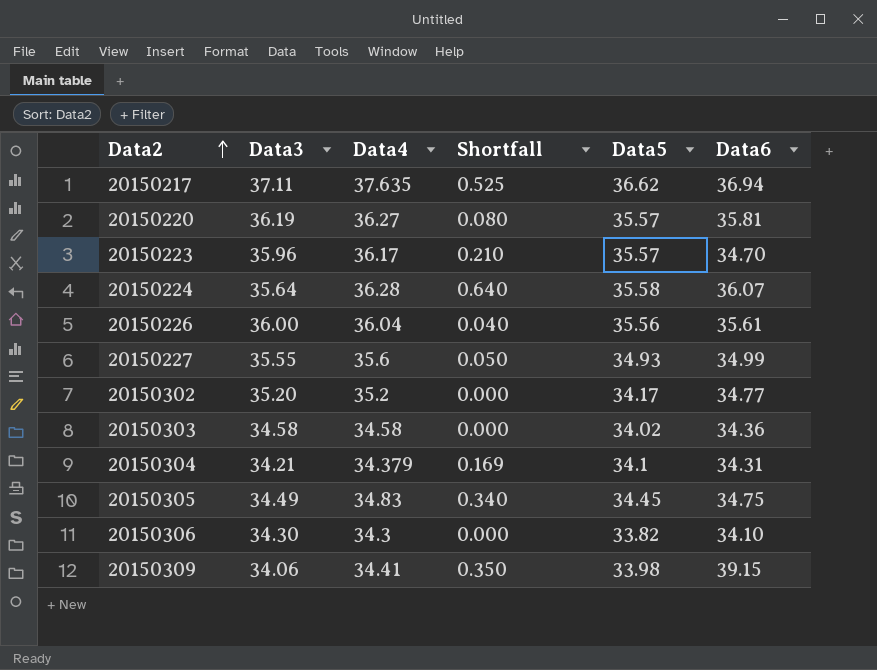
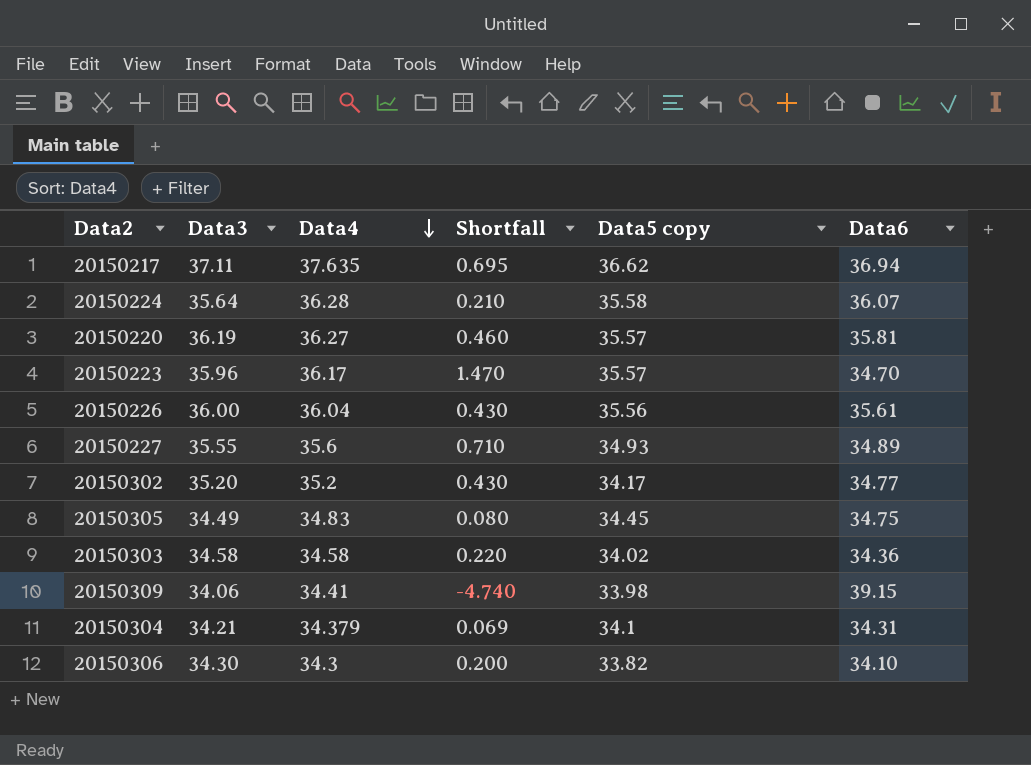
row order: Data2 ascending -> Data4 descending
column Shortfall | formula: [Data4] - [Data3] -> [Data4] - [Data6]
column name: Data5 -> Data5 copy
20150227 | Data6: 34.99 -> 34.89

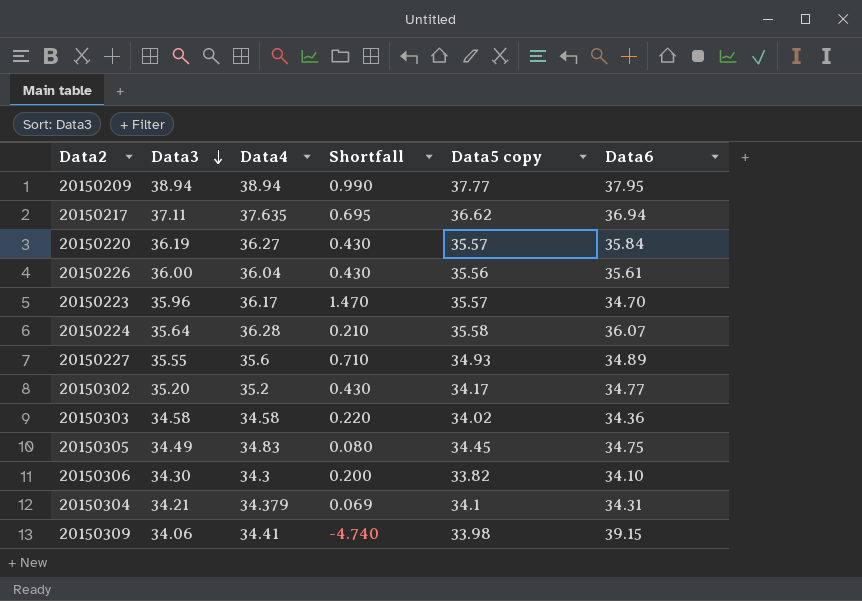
row order: Data4 descending -> Data3 descending
row 20150209: none -> 38.94 | 38.94 | 0.990 | 37.77 | 37.95
20150220 | Shortfall: 0.460 -> 0.430
20150220 | Data6: 35.81 -> 35.84

